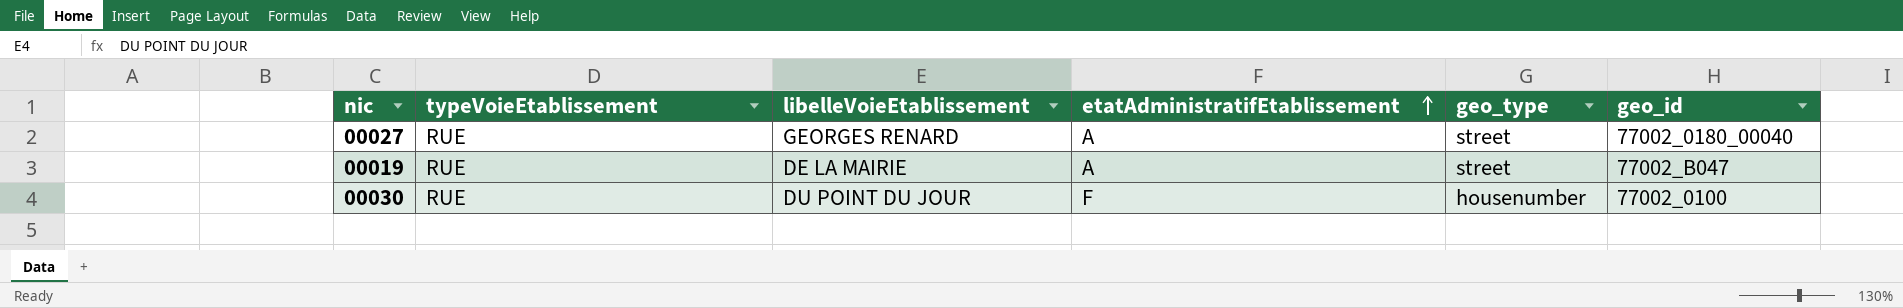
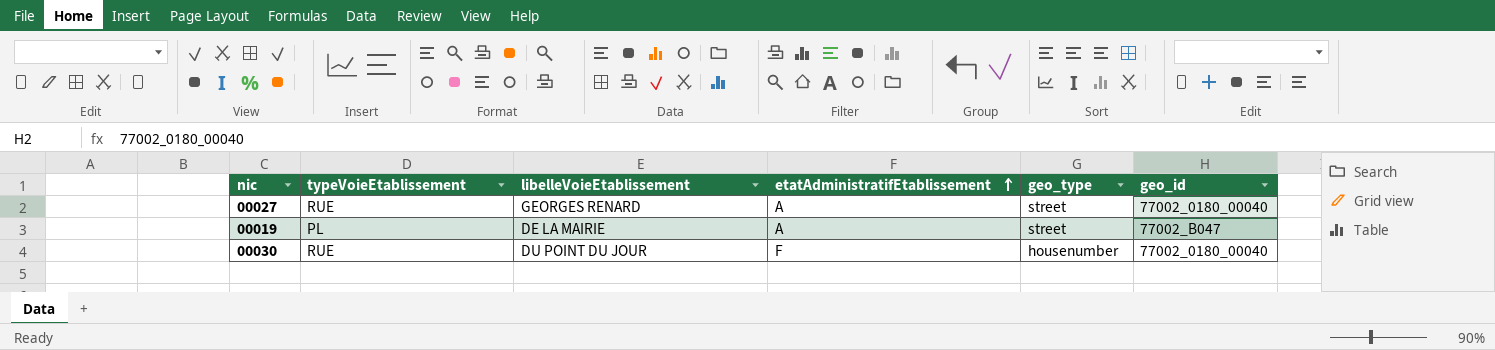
00019 | typeVoieEtablissement: RUE -> PL
00030 | geo_id: 77002_0100 -> 77002_0180_00040

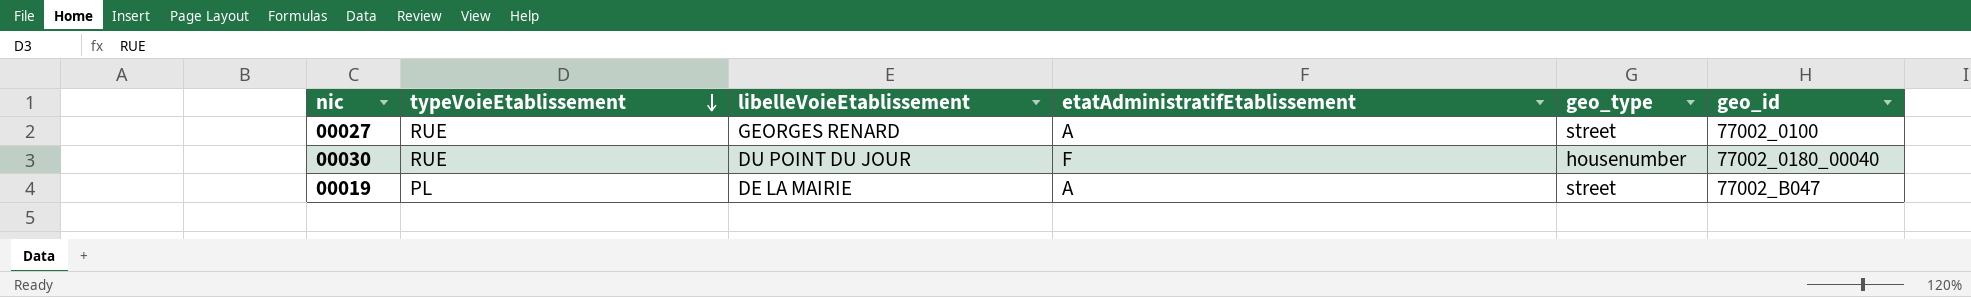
row order: etatAdministratifEtablissement ascending -> typeVoieEtablissement descending
00027 | geo_id: 77002_0180_00040 -> 77002_0100

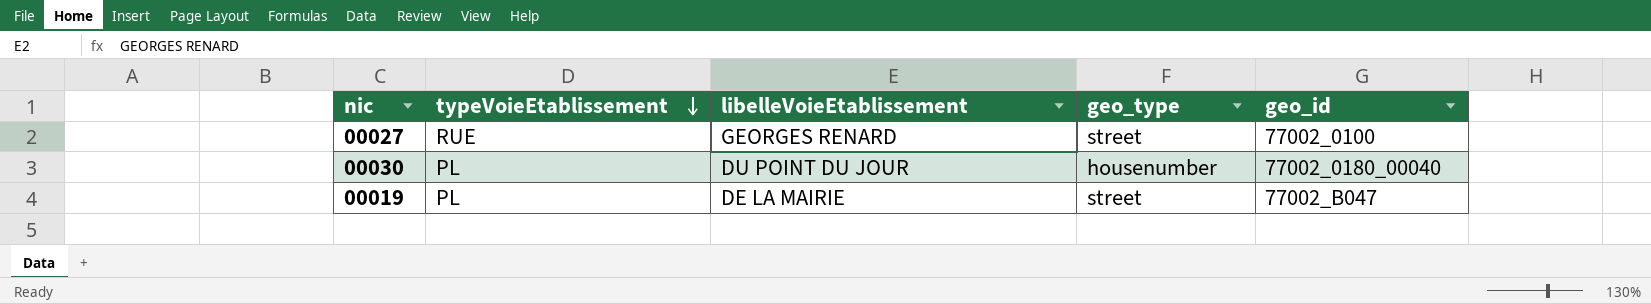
column etatAdministratifEtablissement | position: 4 -> none
00030 | typeVoieEtablissement: RUE -> PL

